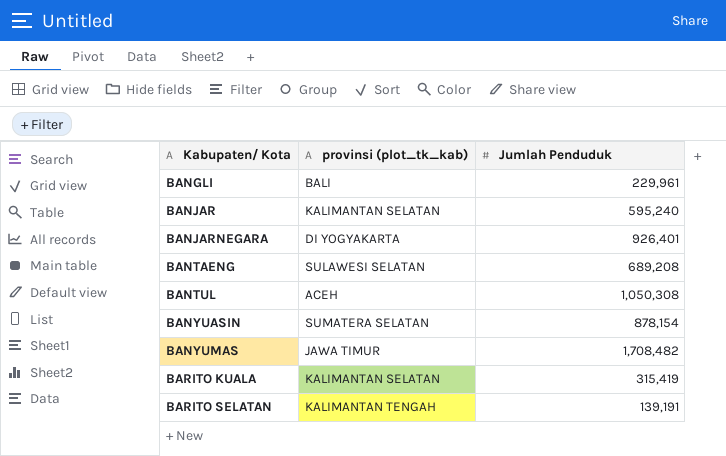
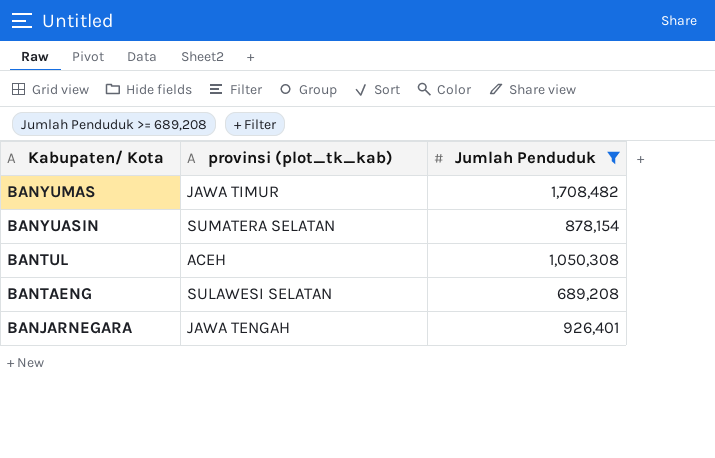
filter: none -> Jumlah Penduduk >= 689,208
row order: Kabupaten/ Kota ascending -> Kabupaten/ Kota descending
BANJARNEGARA | provinsi (plot_tk_kab): DI YOGYAKARTA -> JAWA TENGAH

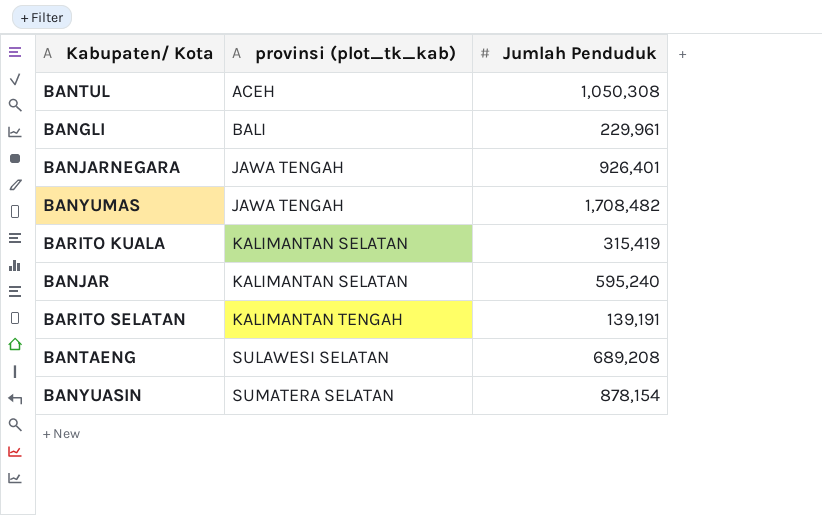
filter: Jumlah Penduduk >= 689,208 -> none
row order: Kabupaten/ Kota descending -> provinsi (plot_tk_kab) ascending
BANYUMAS | provinsi (plot_tk_kab): JAWA TIMUR -> JAWA TENGAH

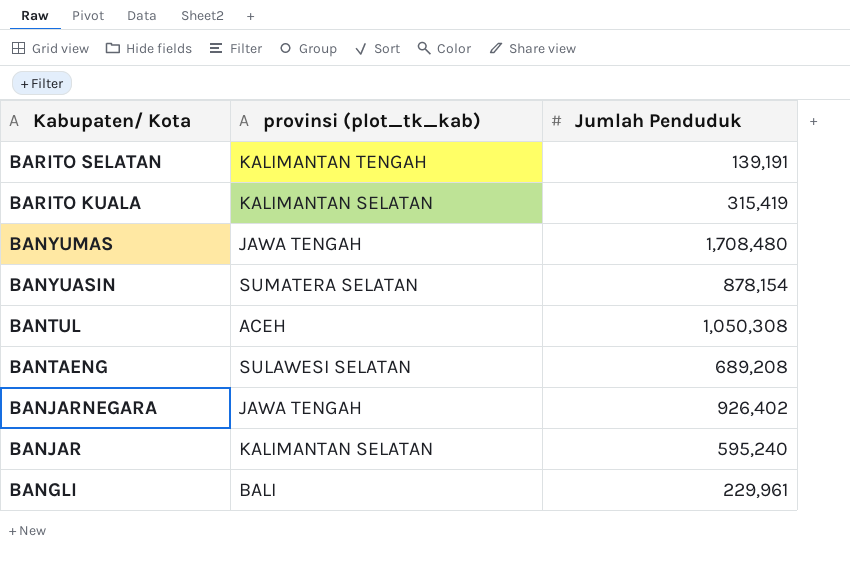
row order: provinsi (plot_tk_kab) ascending -> Kabupaten/ Kota descending
BANYUMAS | Jumlah Penduduk: 1,708,482 -> 1,708,480
BANJARNEGARA | Jumlah Penduduk: 926,401 -> 926,402

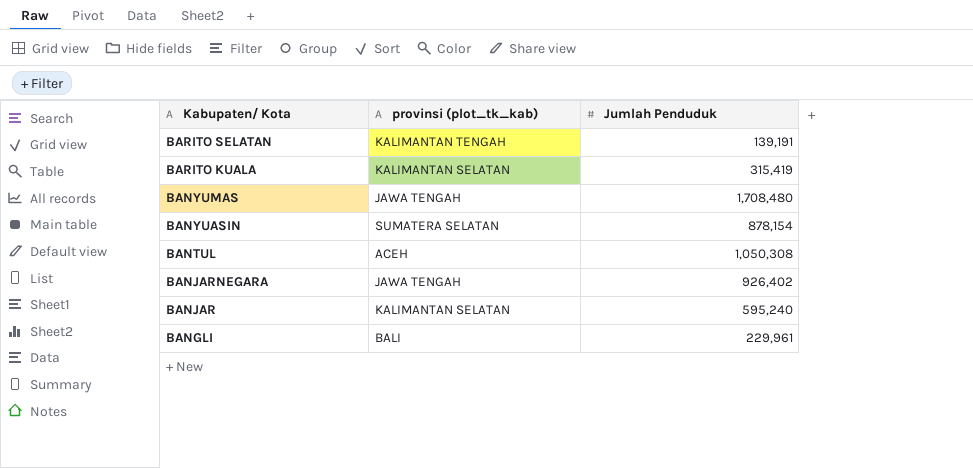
row BANTAENG: SULAWESI SELATAN | 689,208 -> none

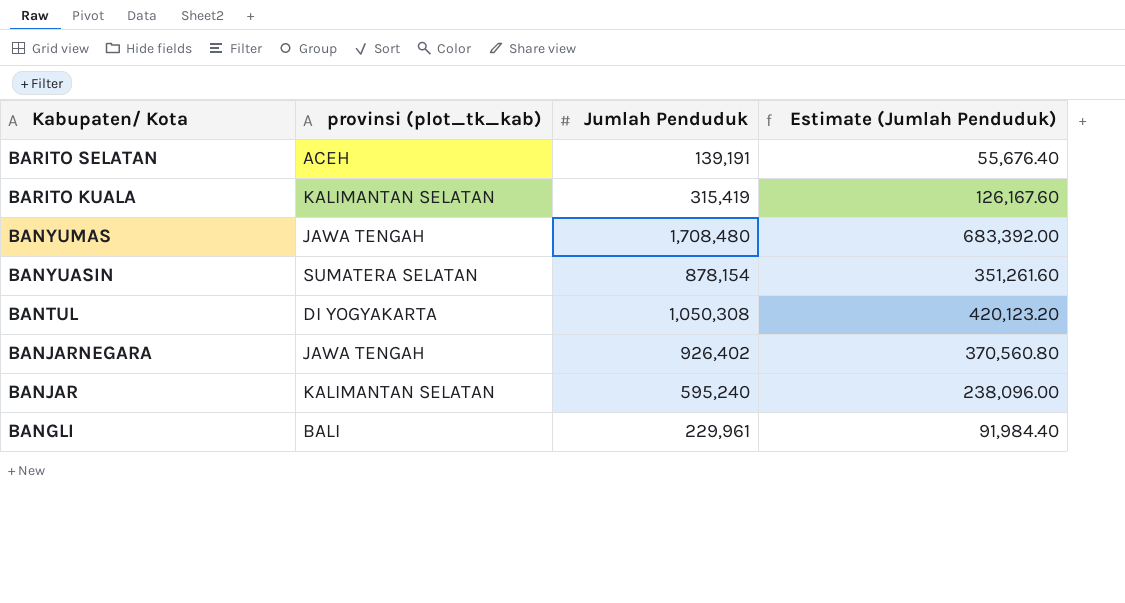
column Estimate (Jumlah Penduduk) | formula: none -> [Jumlah Penduduk] * 0.4
BARITO SELATAN | provinsi (plot_tk_kab): KALIMANTAN TENGAH -> ACEH
BANTUL | provinsi (plot_tk_kab): ACEH -> DI YOGYAKARTA

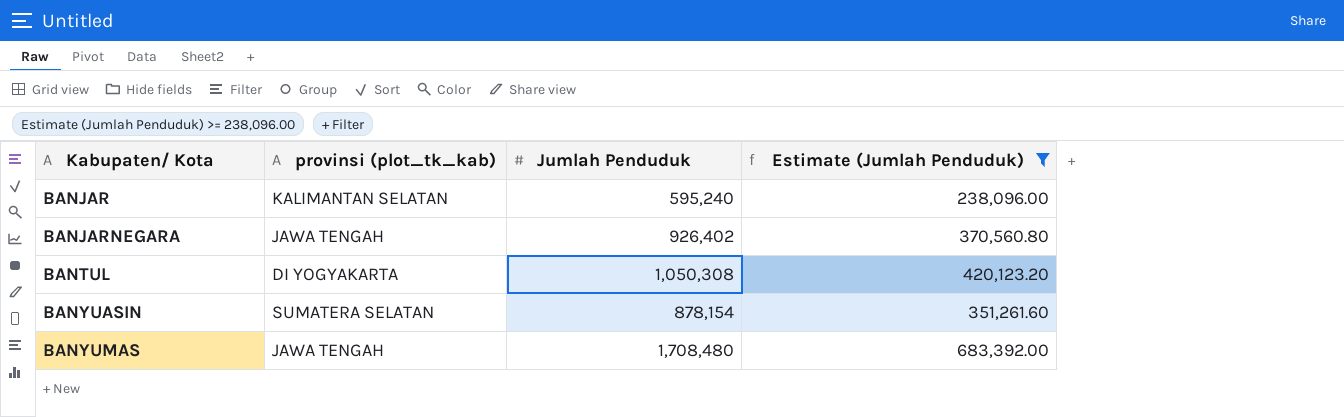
filter: none -> Estimate (Jumlah Penduduk) >= 238,096.00
row order: Kabupaten/ Kota descending -> Kabupaten/ Kota ascending

